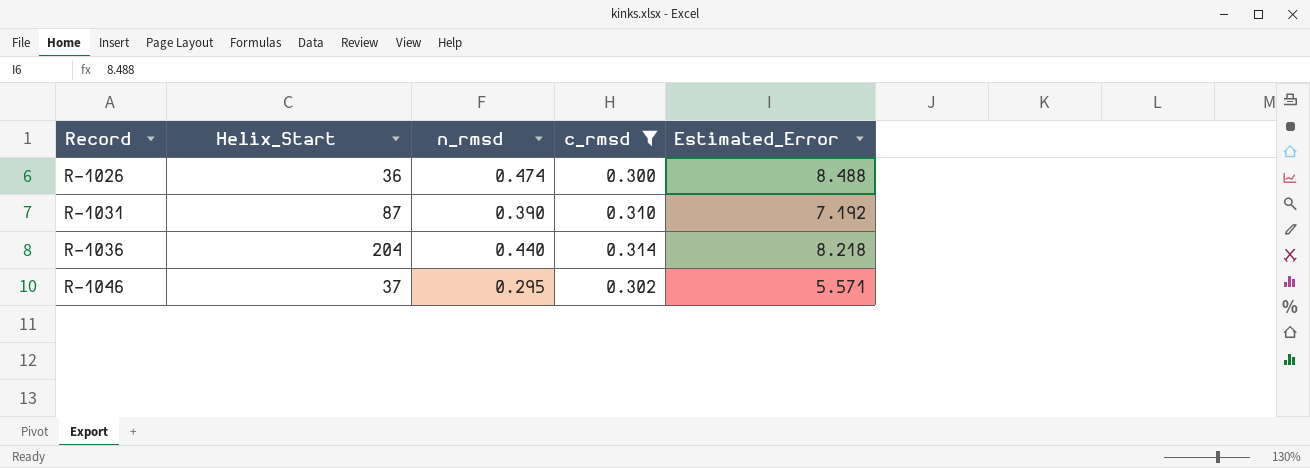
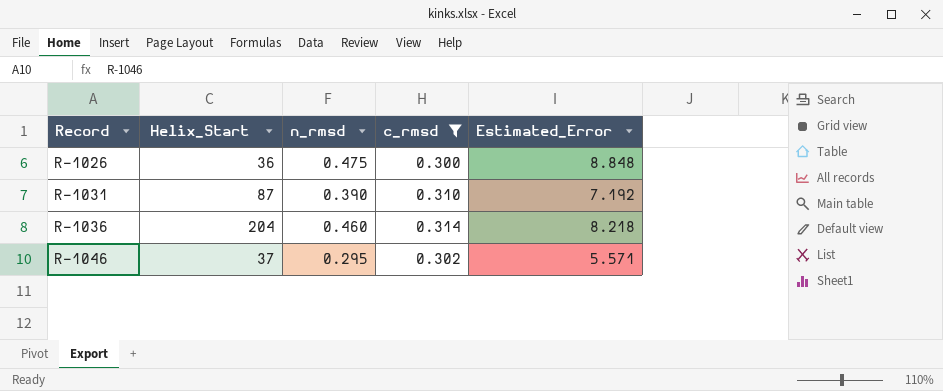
R-1026 | n_rmsd: 0.474 -> 0.475
R-1026 | Estimated_Error: 8.488 -> 8.848
R-1036 | n_rmsd: 0.440 -> 0.460

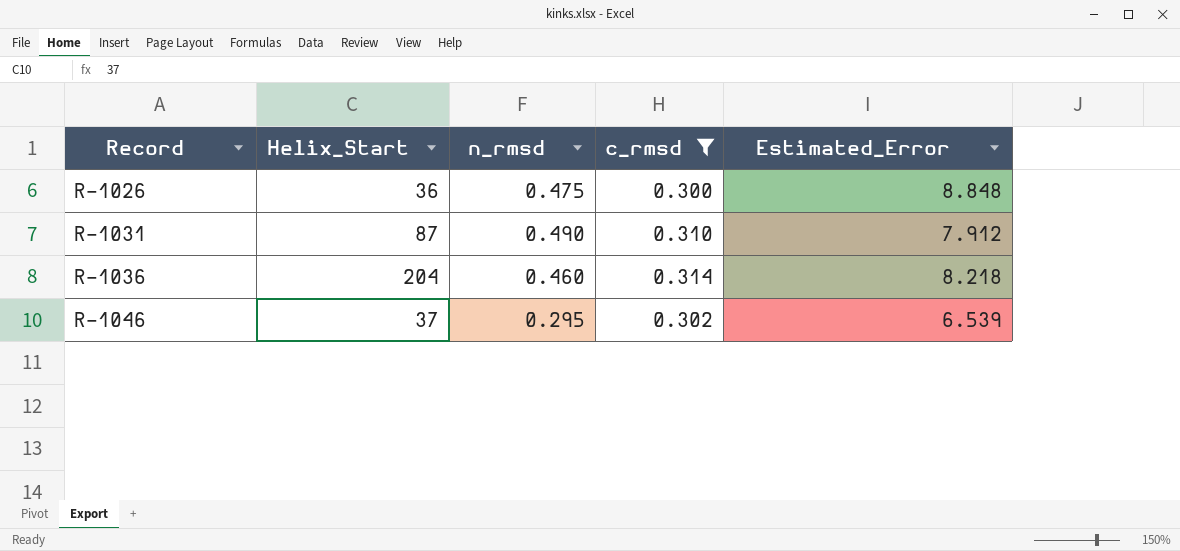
R-1031 | n_rmsd: 0.390 -> 0.490
R-1031 | Estimated_Error: 7.192 -> 7.912
R-1046 | Estimated_Error: 5.571 -> 6.539

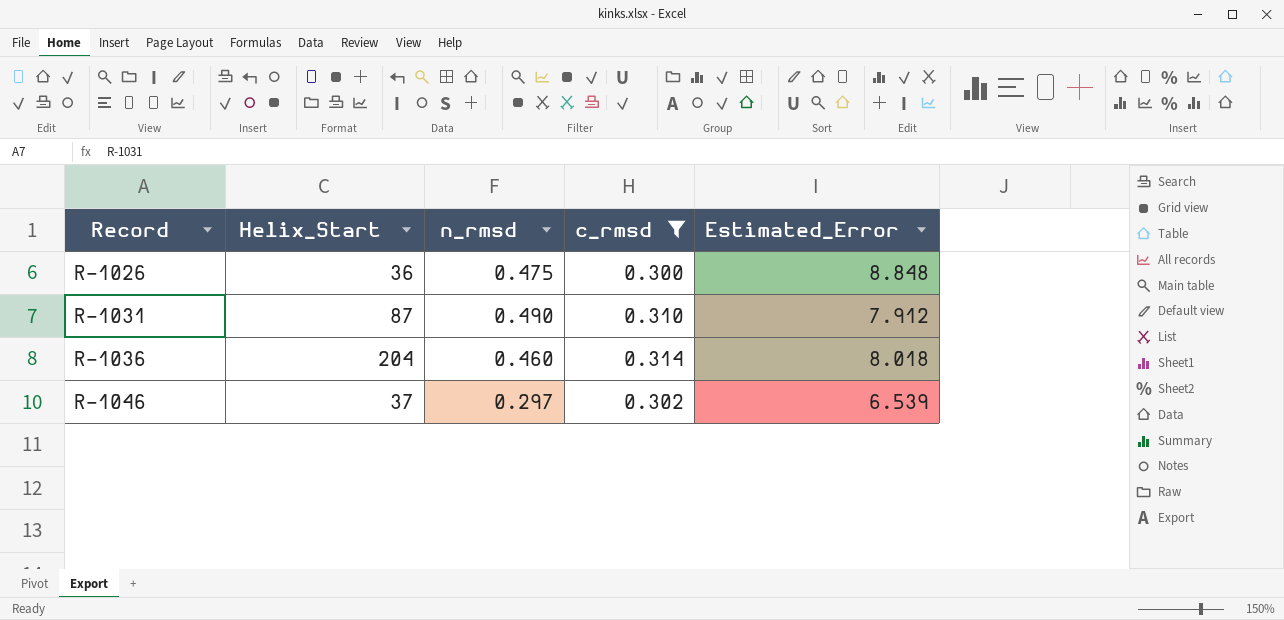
R-1036 | Estimated_Error: 8.218 -> 8.018
R-1046 | n_rmsd: 0.295 -> 0.297

